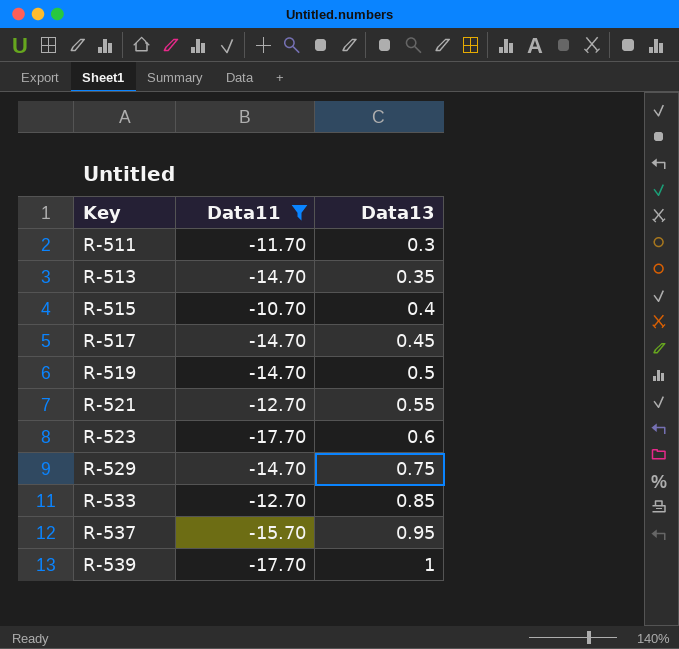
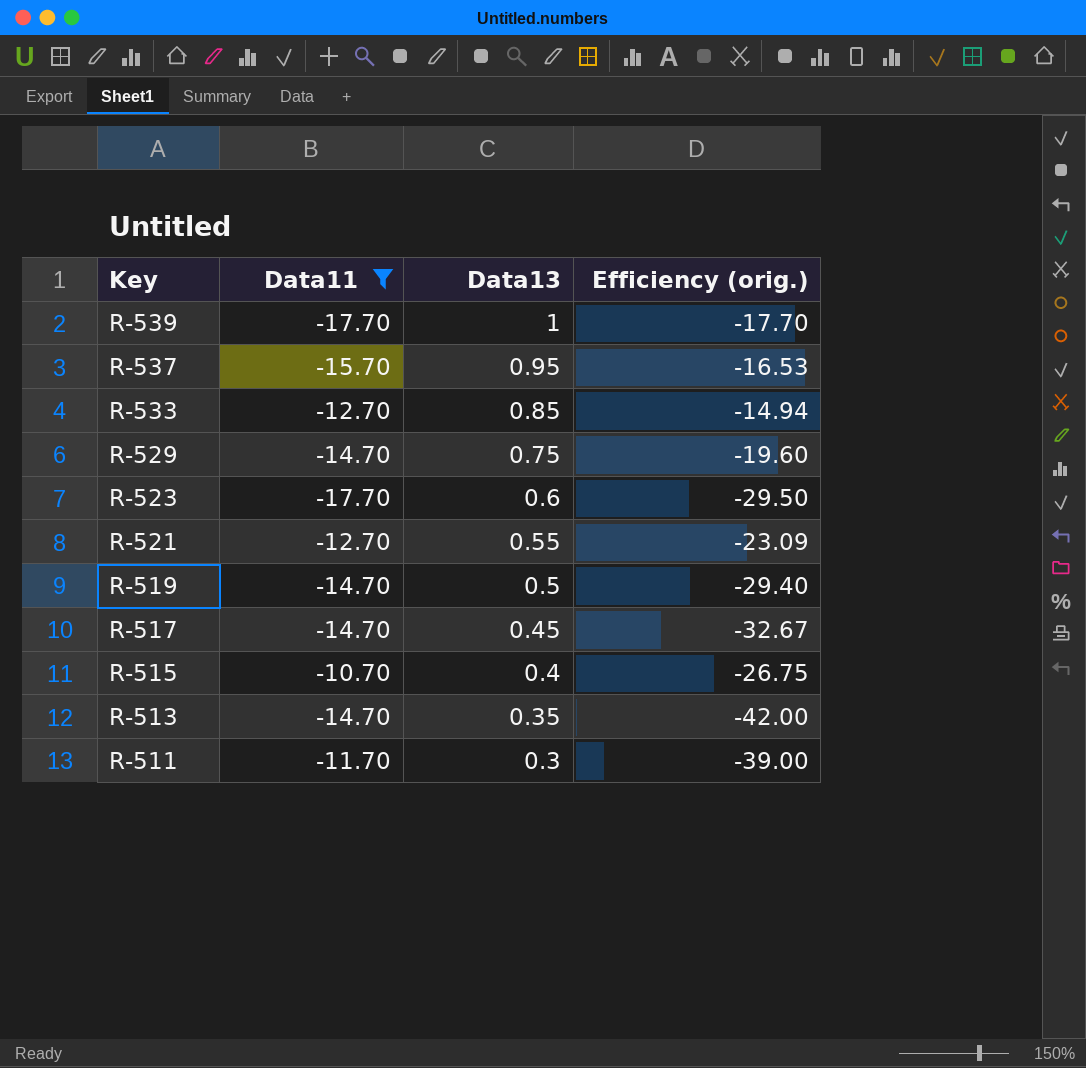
row order: Key ascending -> Key descending
column Efficiency (orig.) | formula: none -> [Data11] / [Data13]

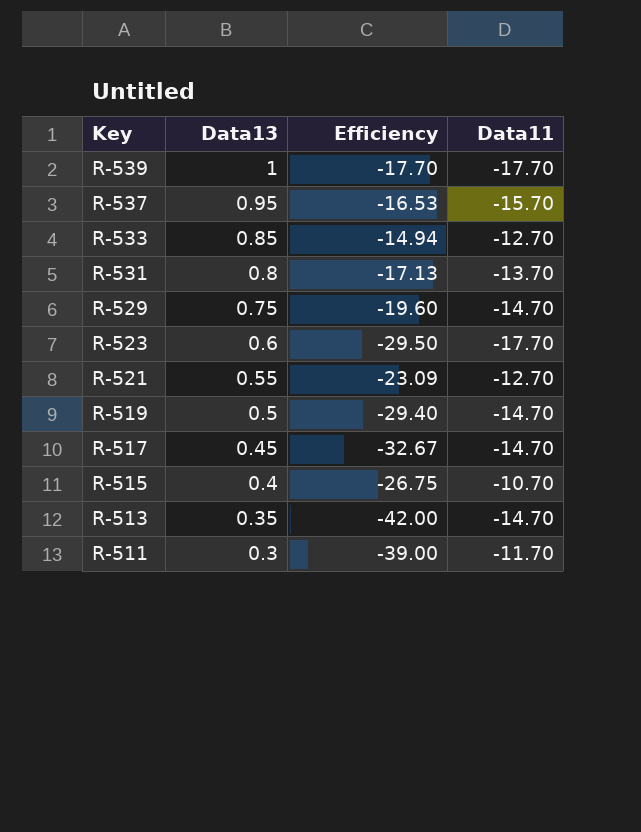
filter: Data11 != -13.70 -> none
column name: Efficiency (orig.) -> Efficiency
column Data11 | position: 2 -> 4

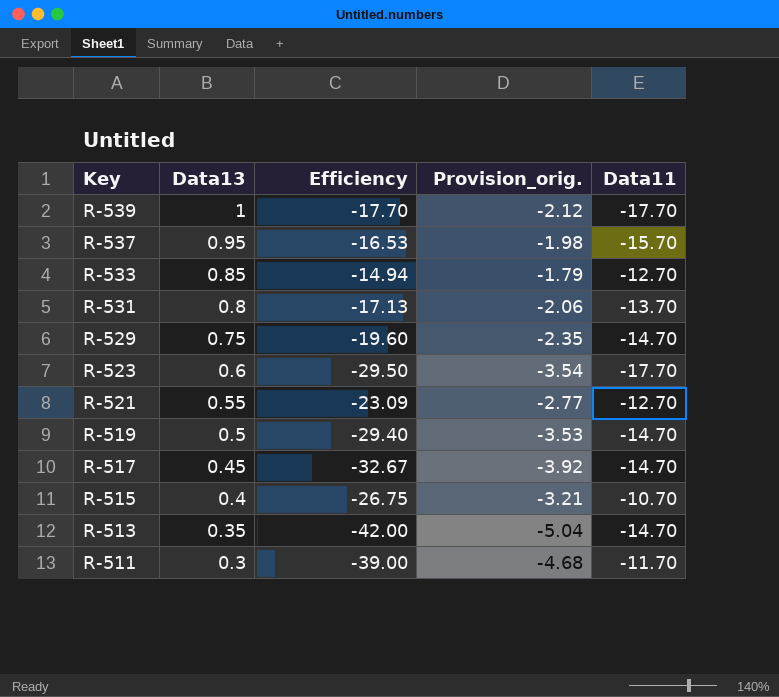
column Provision_orig. | formula: none -> [Efficiency] * 0.12

